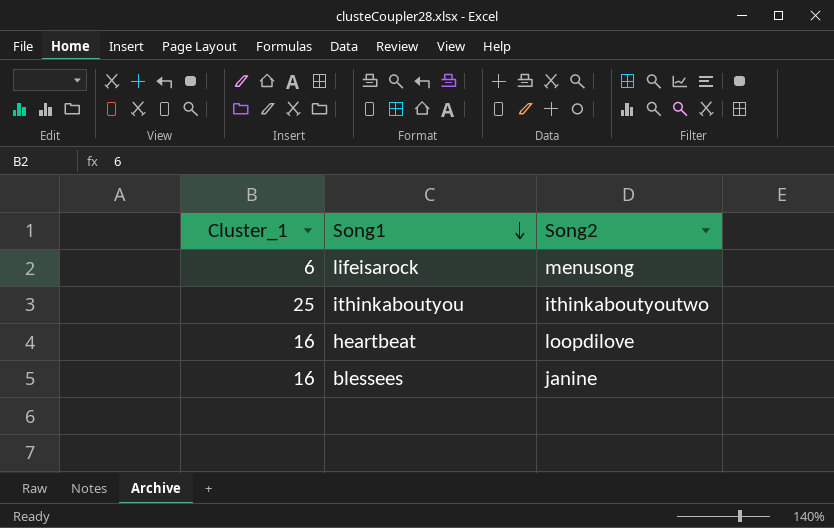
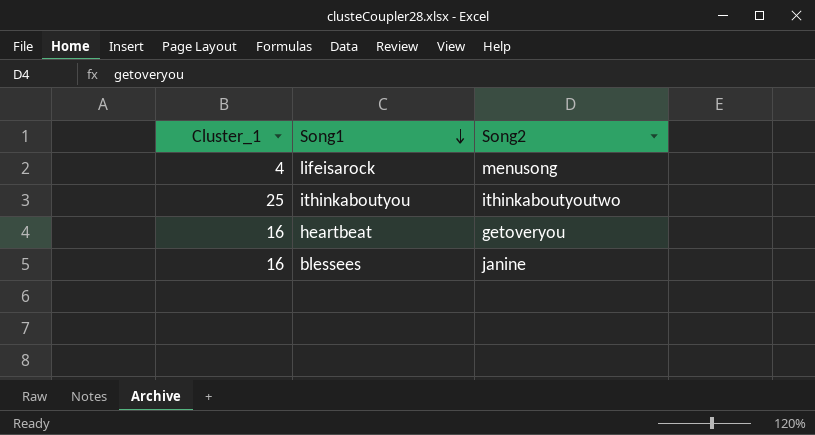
lifeisarock | Cluster_1: 6 -> 4
heartbeat | Song2: loopdilove -> getoveryou

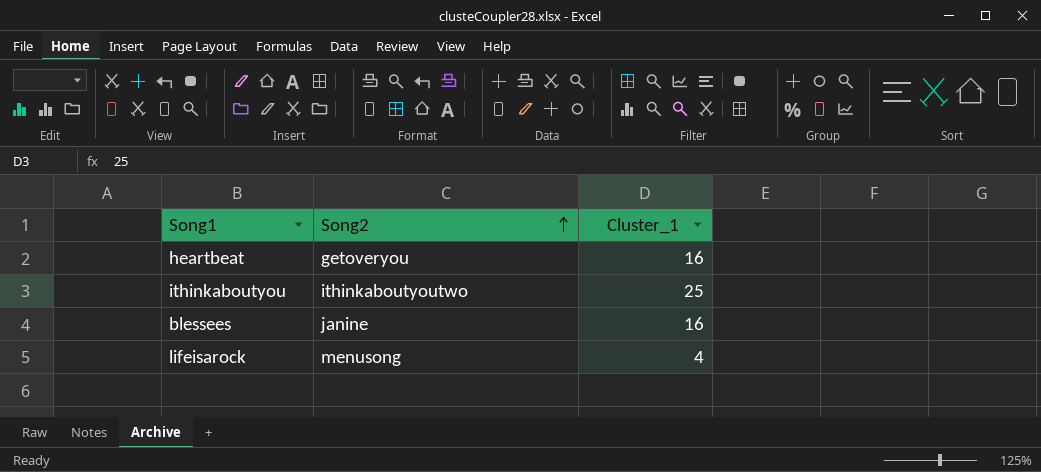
row order: Song1 descending -> Song2 ascending
column Cluster_1 | position: 1 -> 3

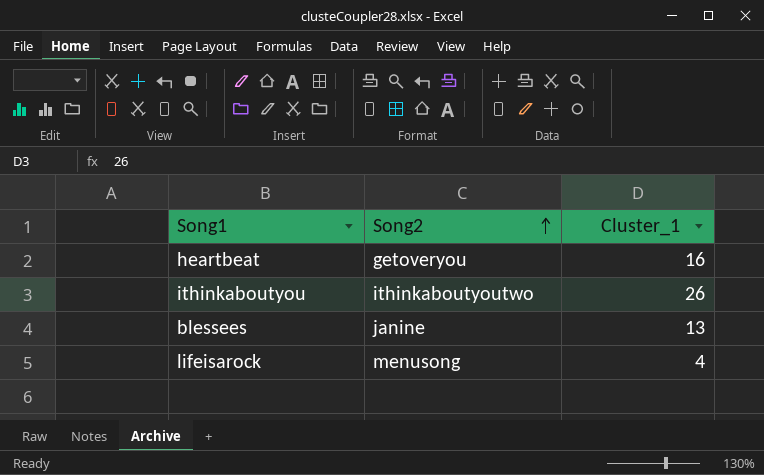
ithinkaboutyou | Cluster_1: 25 -> 26
blessees | Cluster_1: 16 -> 13

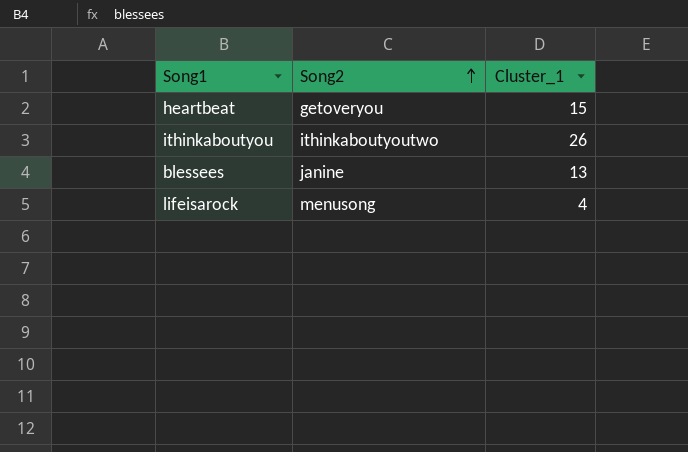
heartbeat | Cluster_1: 16 -> 15

